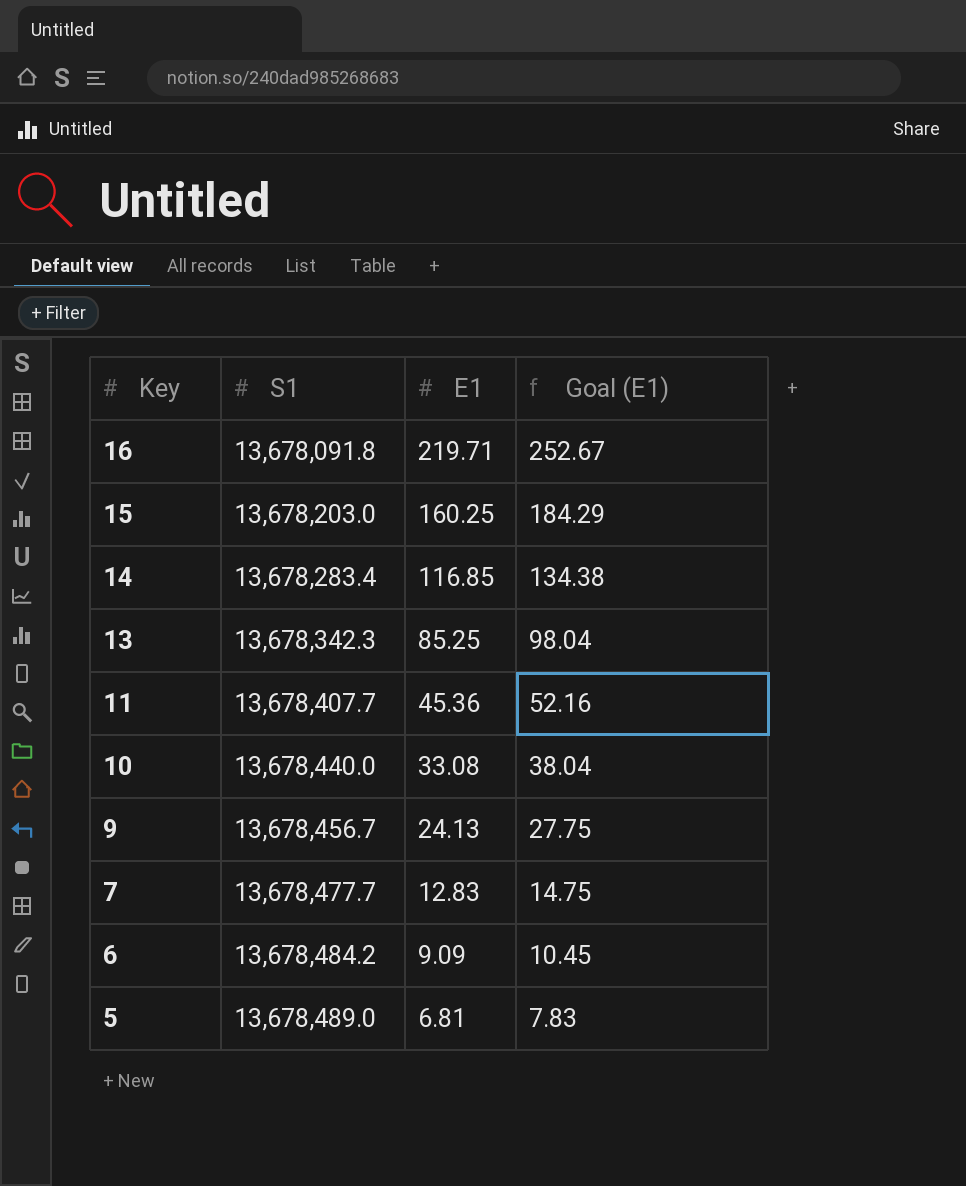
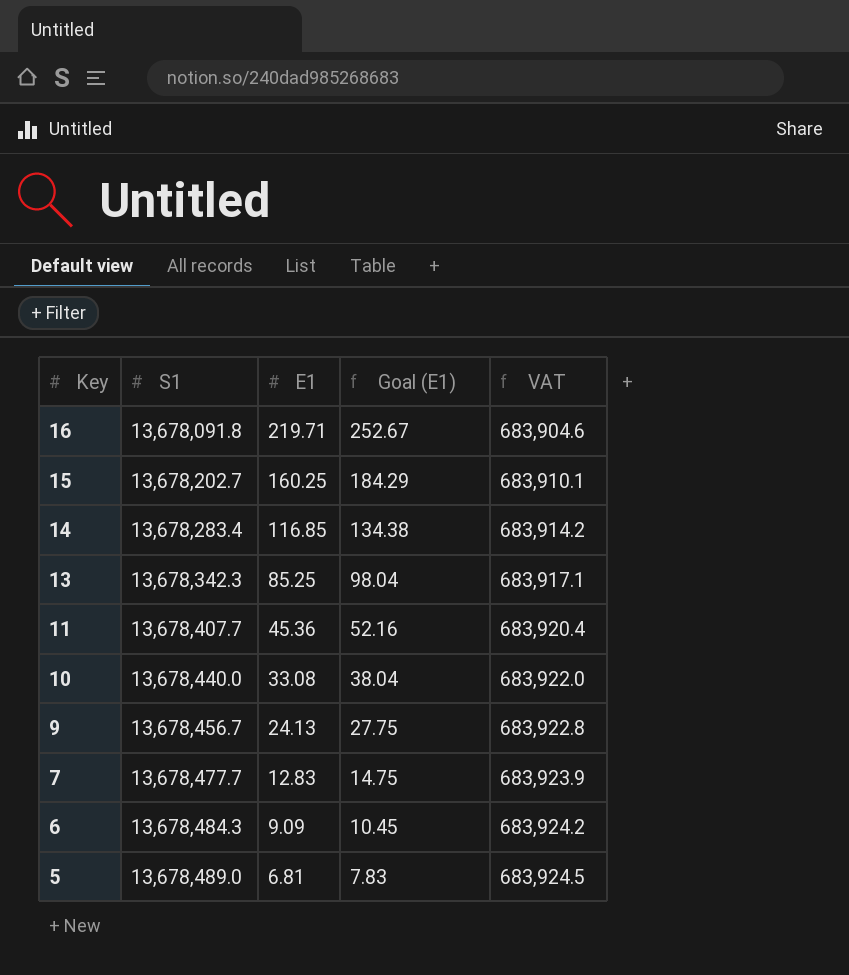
column VAT | formula: none -> [S1] * 0.05
15 | S1: 13,678,203.0 -> 13,678,202.7
6 | S1: 13,678,484.2 -> 13,678,484.3

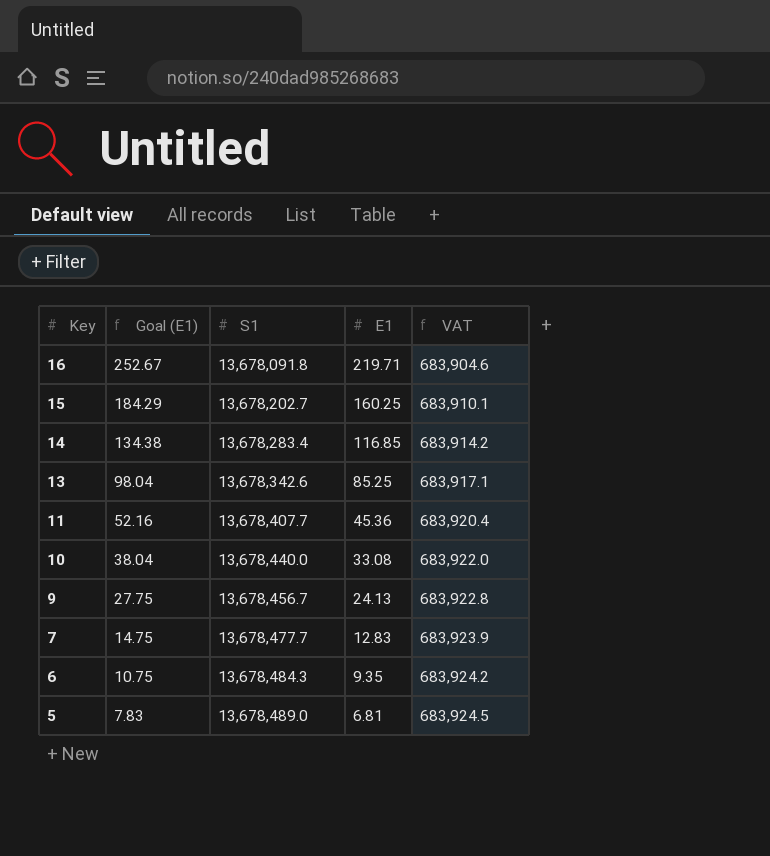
column Goal (E1) | position: 4 -> 2
13 | S1: 13,678,342.3 -> 13,678,342.6
6 | Goal (E1): 10.45 -> 10.75
6 | E1: 9.09 -> 9.35

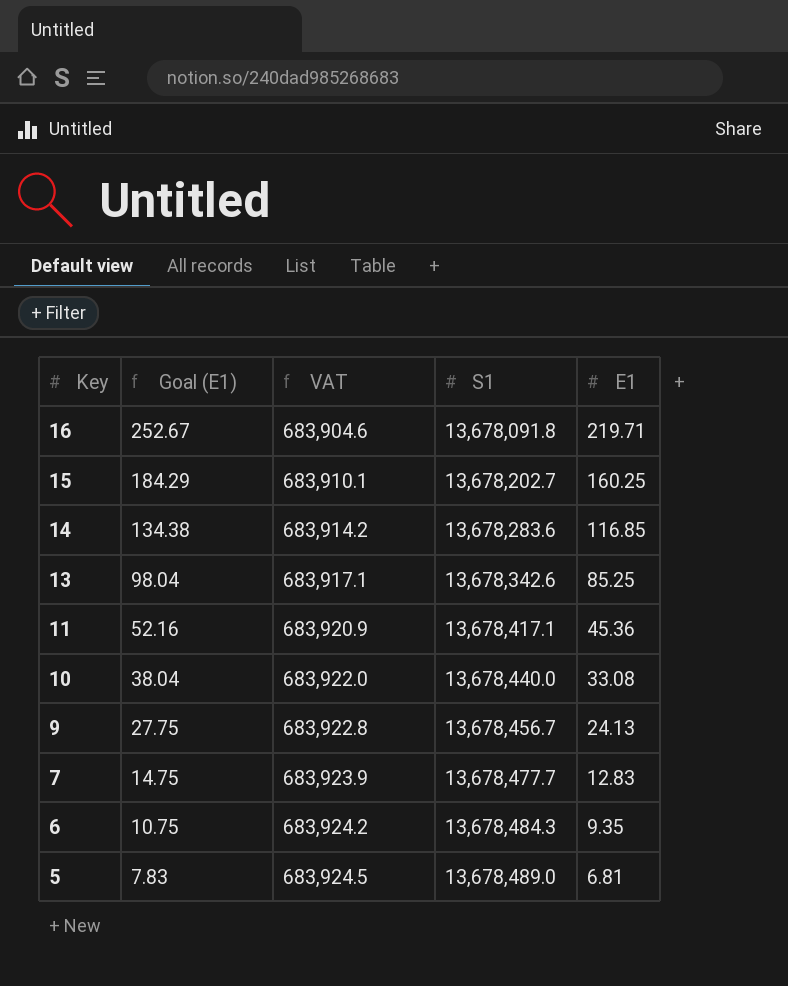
column VAT | position: 5 -> 3
14 | S1: 13,678,283.4 -> 13,678,283.6
11 | VAT: 683,920.4 -> 683,920.9
11 | S1: 13,678,407.7 -> 13,678,417.1

